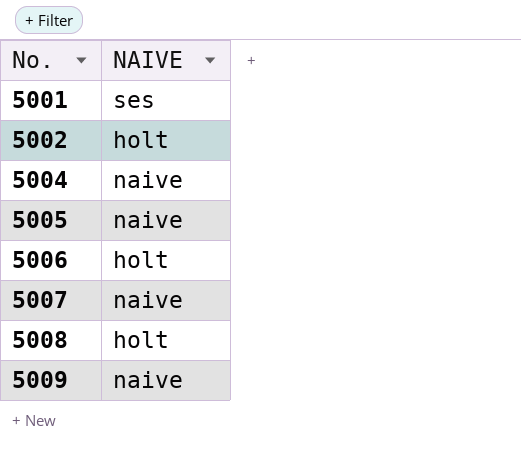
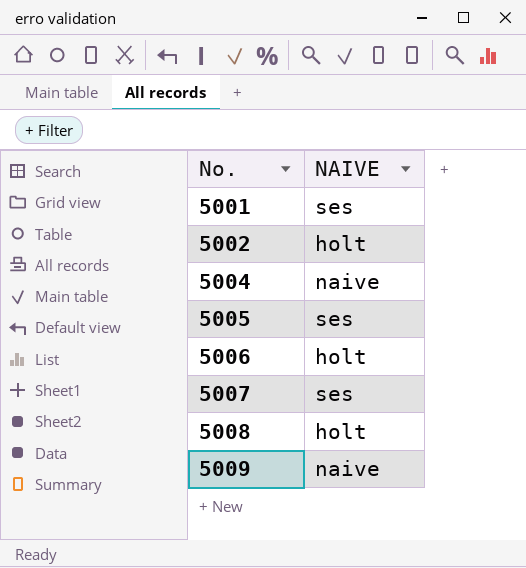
5005 | NAIVE: naive -> ses
5007 | NAIVE: naive -> ses

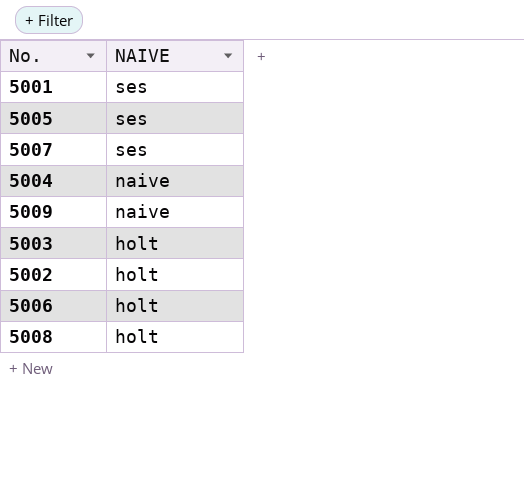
row order: No. ascending -> NAIVE descending
row 5003: none -> holt

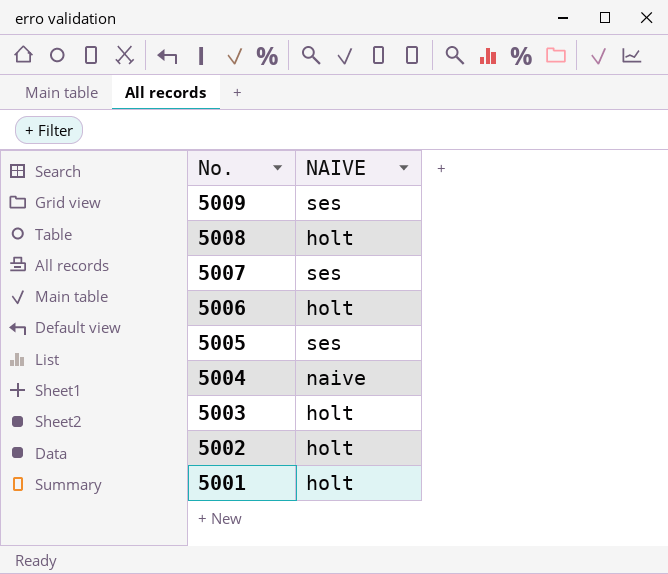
row order: NAIVE descending -> No. descending
5009 | NAIVE: naive -> ses
5001 | NAIVE: ses -> holt

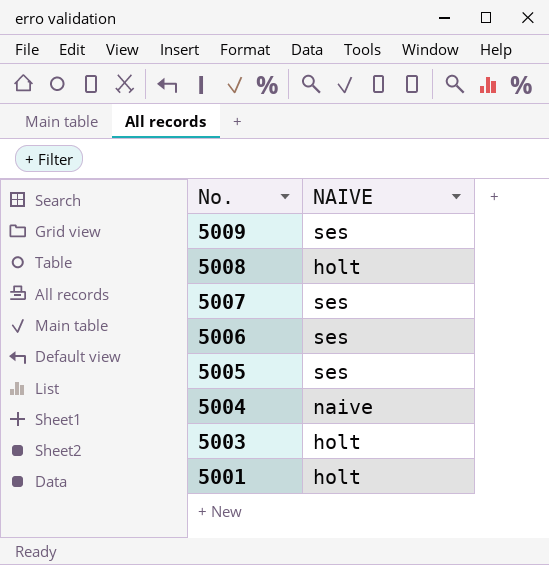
row 5002: holt -> none
5006 | NAIVE: holt -> ses

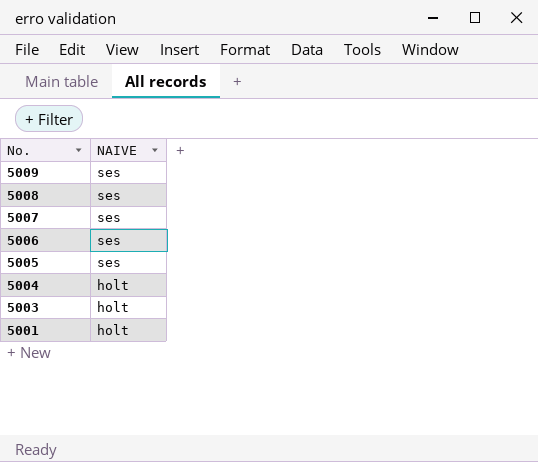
5008 | NAIVE: holt -> ses
5004 | NAIVE: naive -> holt

